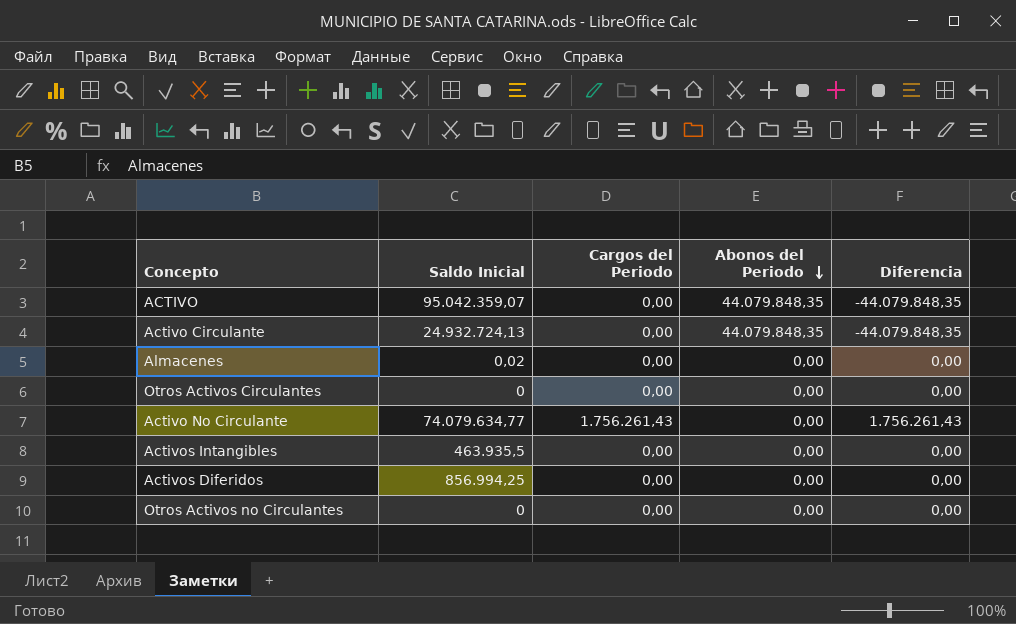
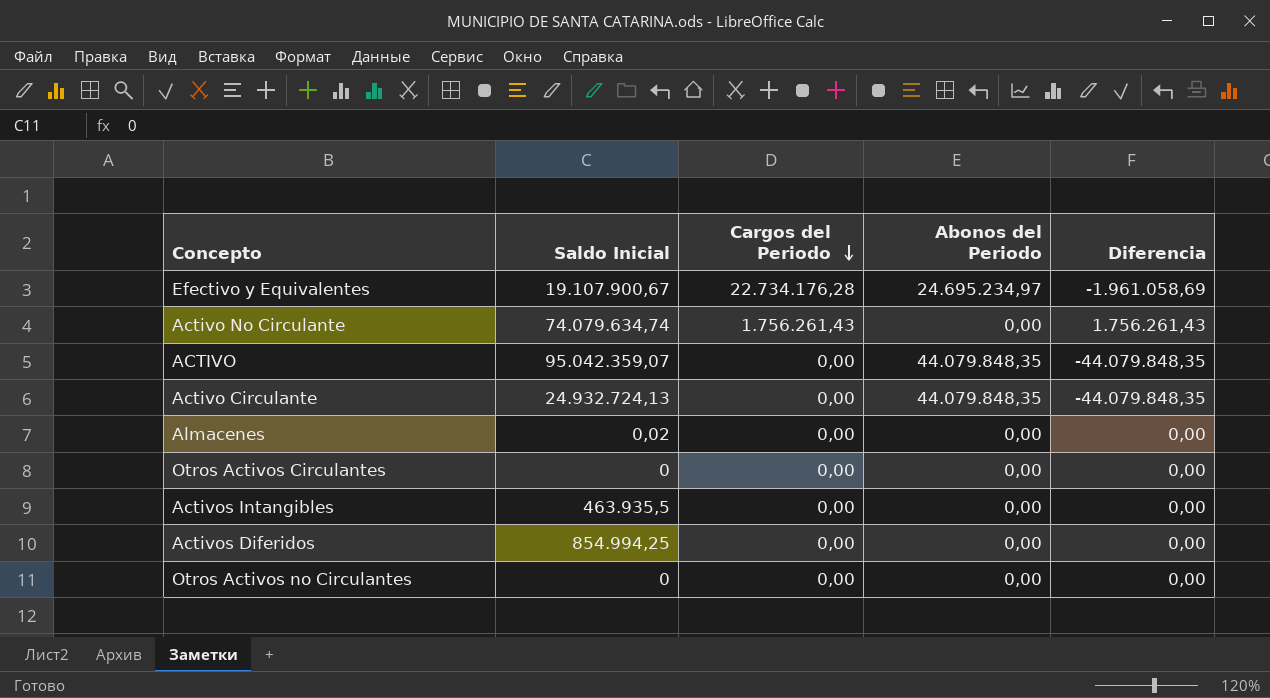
row order: Abonos del Periodo descending -> Cargos del Periodo descending
row Efectivo y Equivalentes: none -> 19.107.900,67 | 22.734.176,28 | 24.695.234,97 | -1.961.058,69
Activo No Circulante | Saldo Inicial: 74.079.634,77 -> 74.079.634,74
Activos Diferidos | Saldo Inicial: 856.994,25 -> 854.994,25

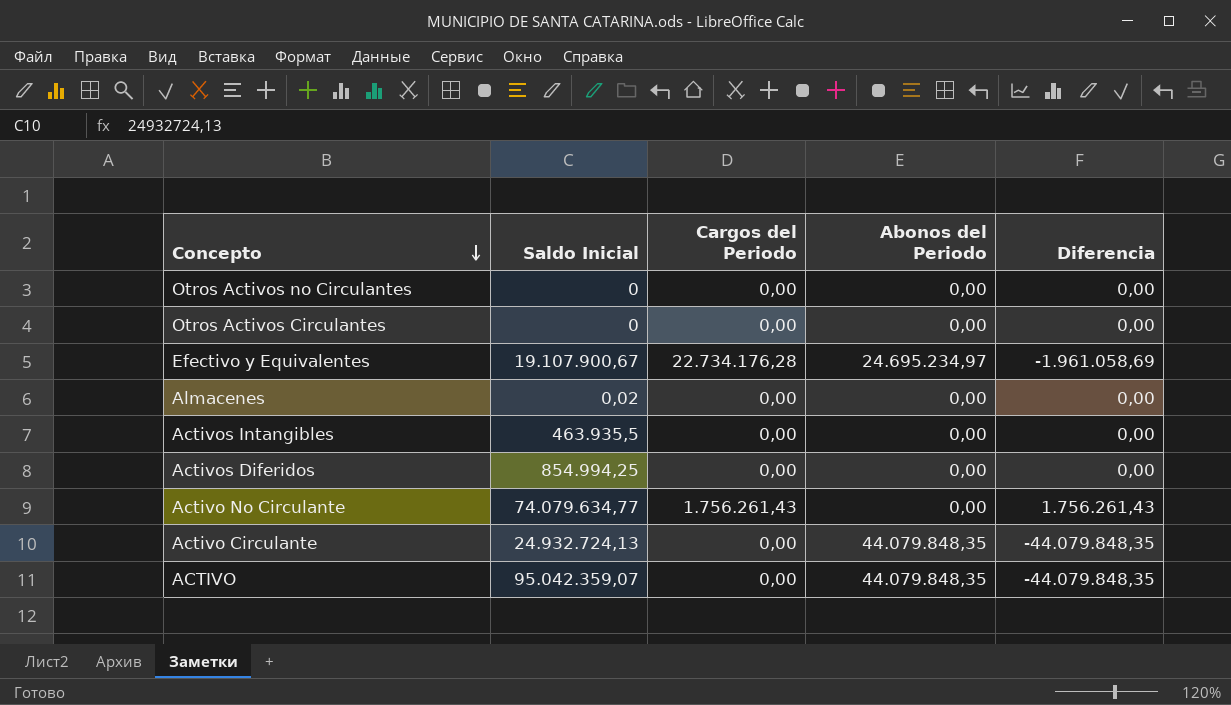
row order: Cargos del Periodo descending -> Concepto descending
Activo No Circulante | Saldo Inicial: 74.079.634,74 -> 74.079.634,77

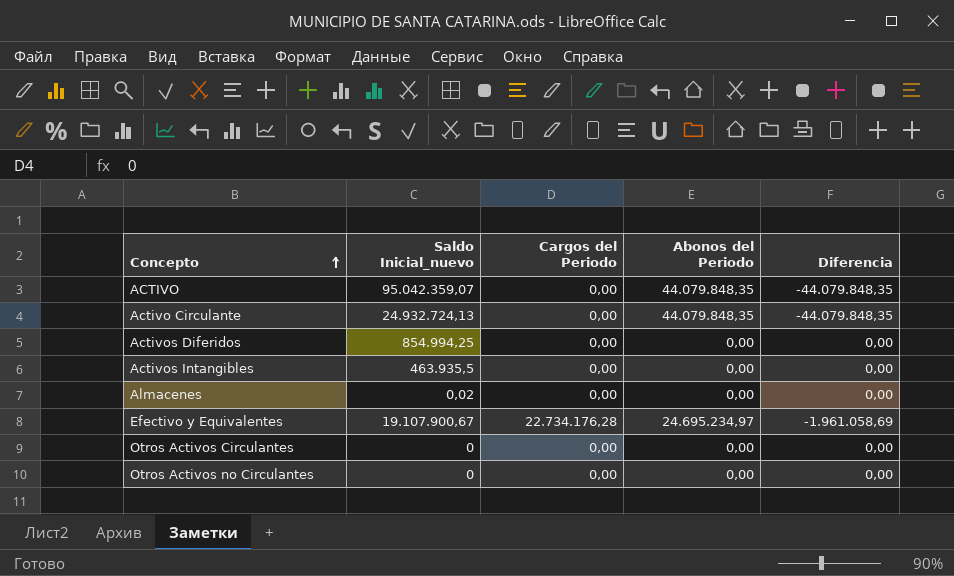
row order: Concepto descending -> Concepto ascending
column name: Saldo Inicial -> Saldo Inicial_nuevo
row Activo No Circulante: 74.079.634,77 | 1.756.261,43 | 0,00 | 1.756.261,43 -> none

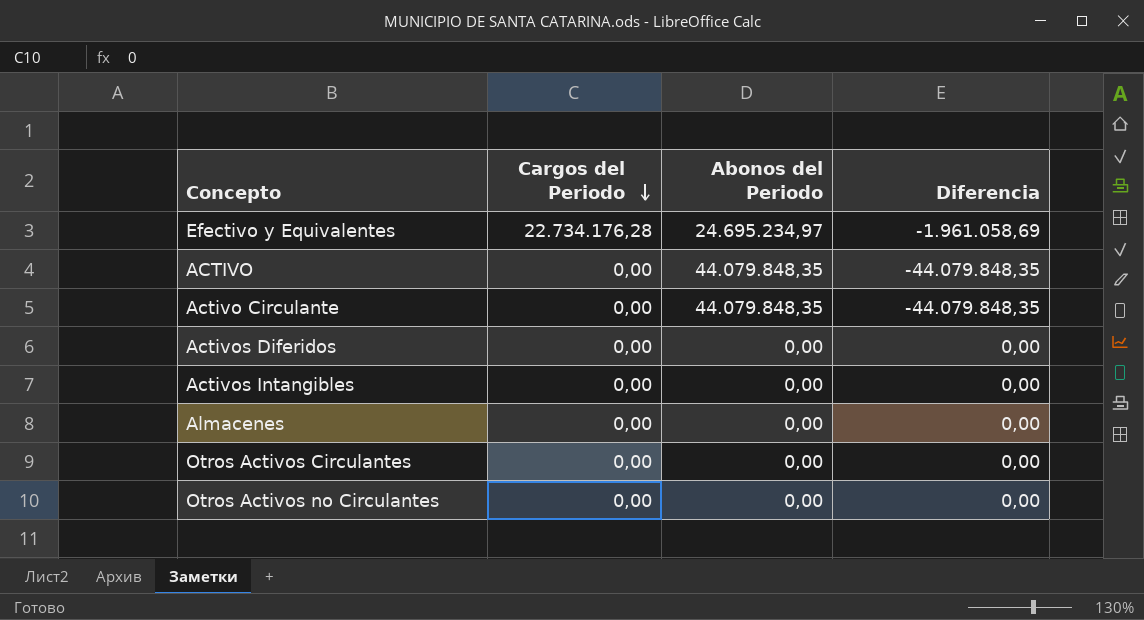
row order: Concepto ascending -> Cargos del Periodo descending
column Saldo Inicial_nuevo | position: 2 -> none

